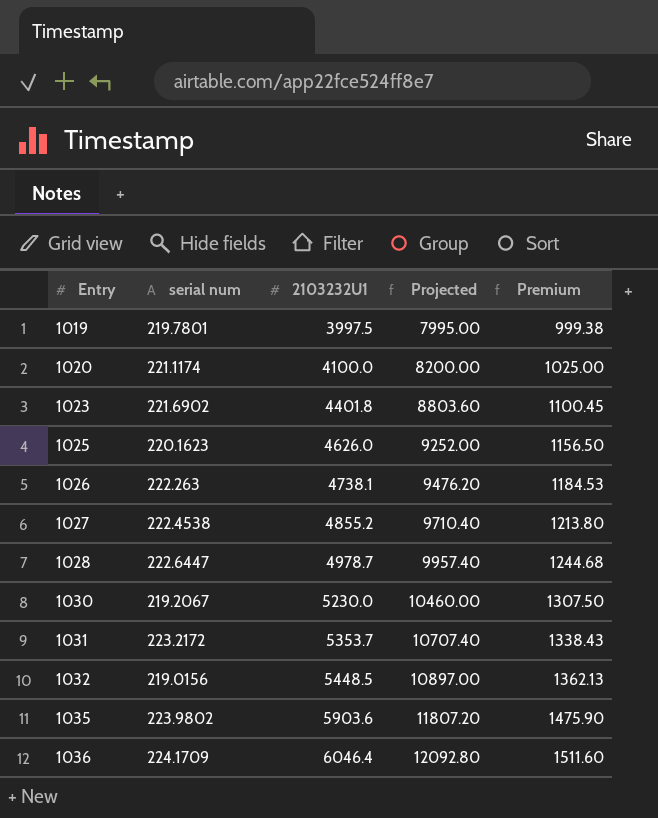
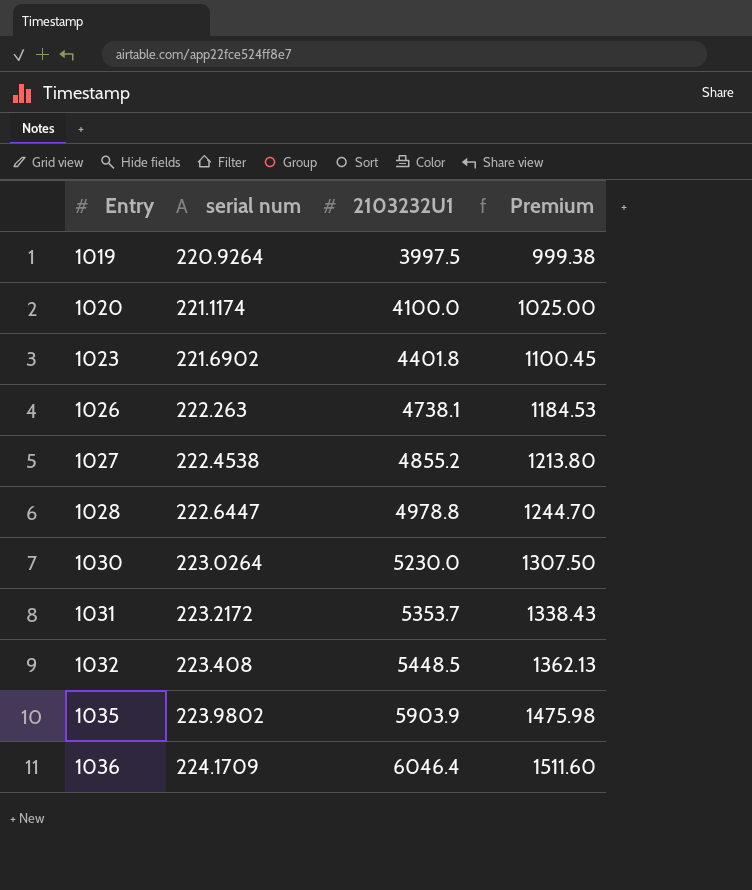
column Projected | formula: [2103232U1] * 2 -> none
row 1025: 220.1623 | 4626.0 | 9252.00 | 1156.50 -> none
1019 | serial num: 219.7801 -> 220.9264
1028 | 2103232U1: 4978.7 -> 4978.8
1028 | Premium: 1244.68 -> 1244.70
1030 | serial num: 219.2067 -> 223.0264
1032 | serial num: 219.0156 -> 223.408
1035 | 2103232U1: 5903.6 -> 5903.9
1035 | Premium: 1475.90 -> 1475.98

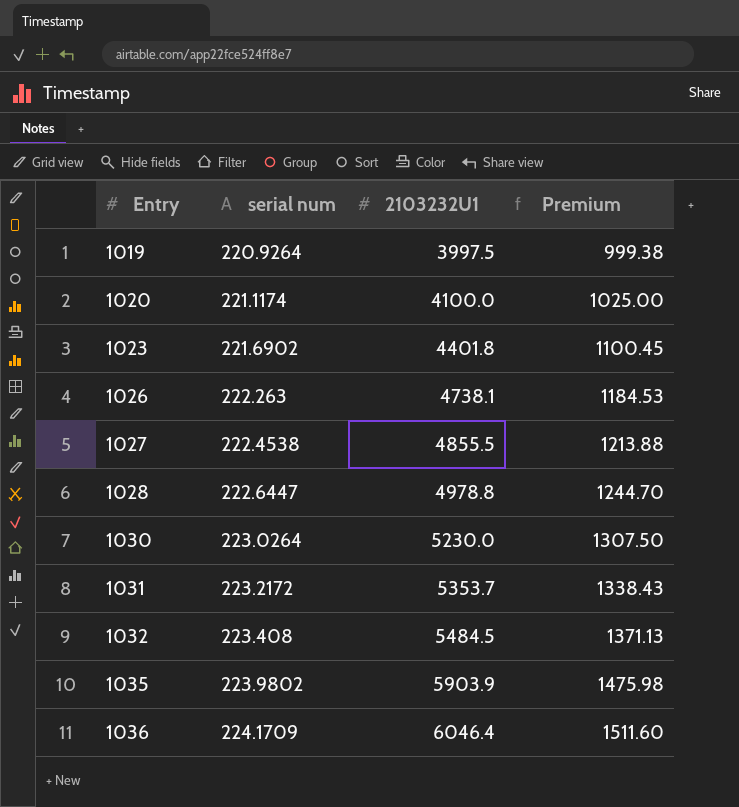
1027 | 2103232U1: 4855.2 -> 4855.5
1027 | Premium: 1213.80 -> 1213.88
1032 | 2103232U1: 5448.5 -> 5484.5
1032 | Premium: 1362.13 -> 1371.13

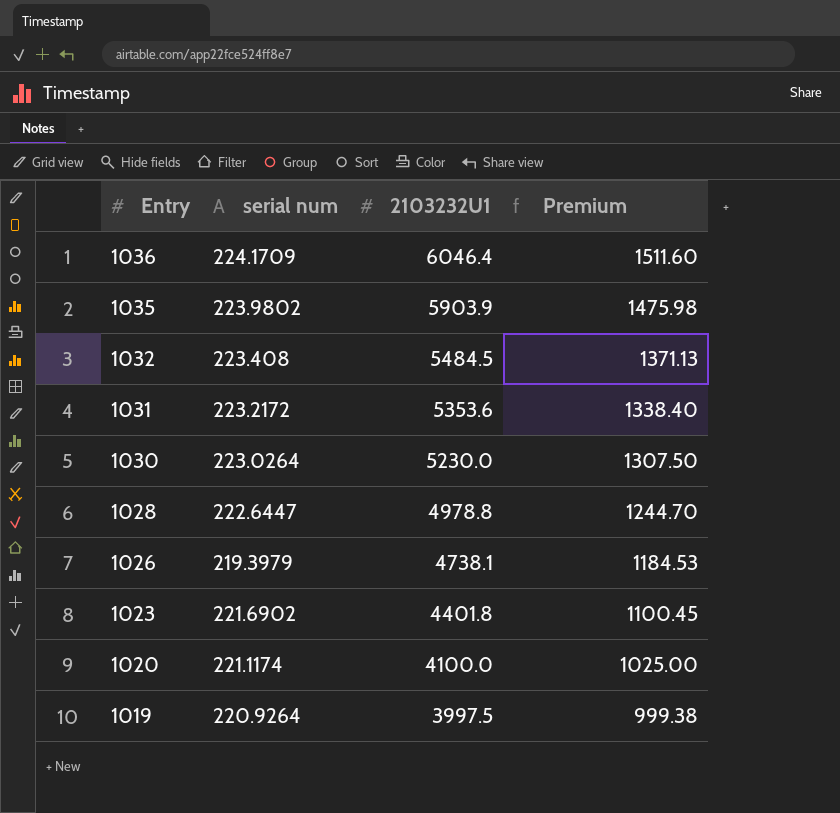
row order: Entry ascending -> Entry descending
row 1027: 222.4538 | 4855.5 | 1213.88 -> none
1031 | 2103232U1: 5353.7 -> 5353.6
1031 | Premium: 1338.43 -> 1338.40
1026 | serial num: 222.263 -> 219.3979

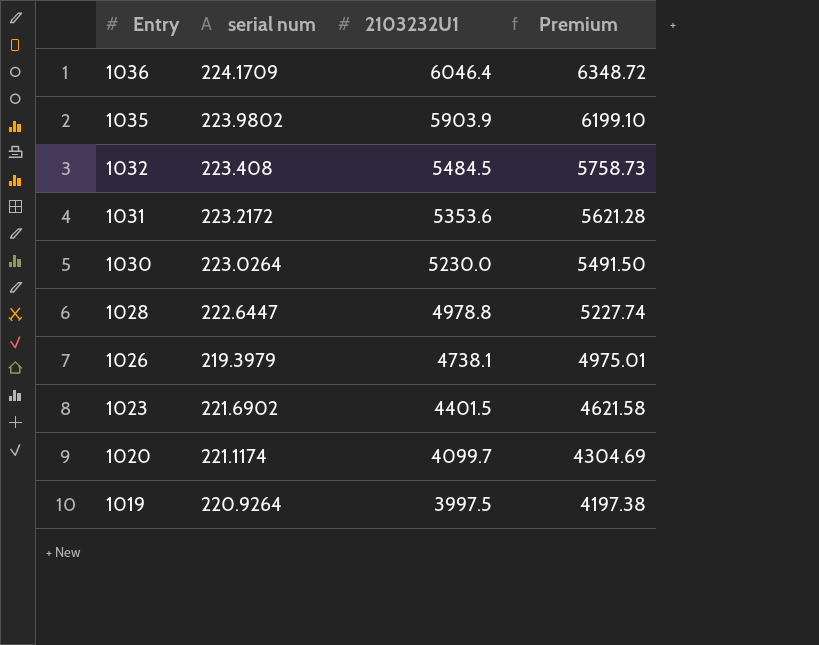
column Premium | formula: [2103232U1] * 0.25 -> [2103232U1] * 1.05
1023 | 2103232U1: 4401.8 -> 4401.5
1020 | 2103232U1: 4100.0 -> 4099.7

